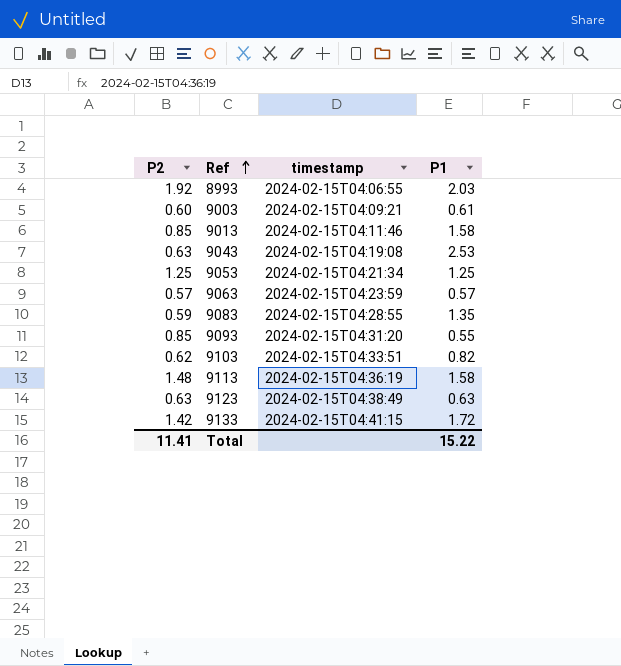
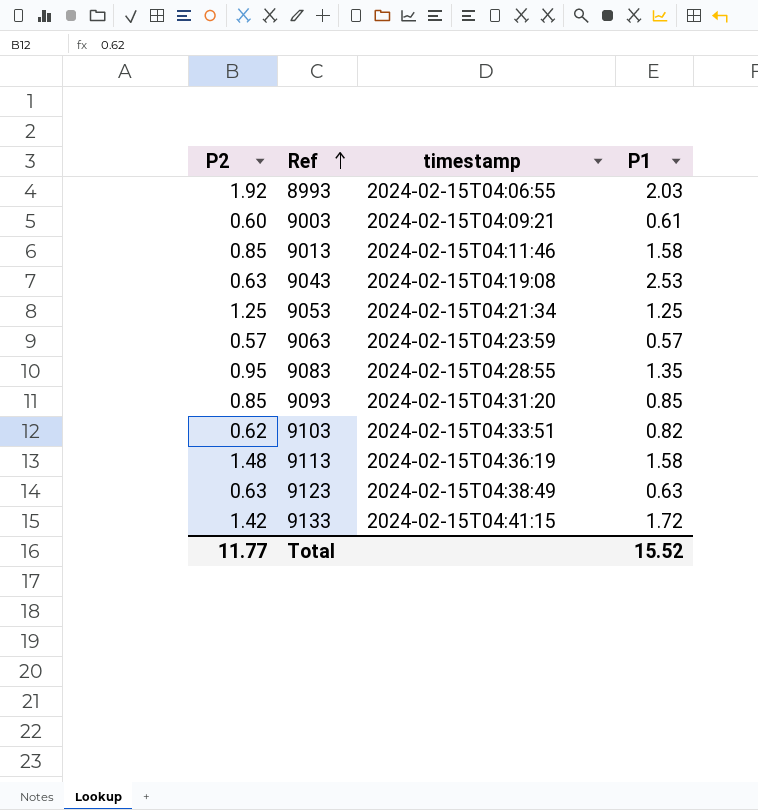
9083 | P2: 0.59 -> 0.95
9093 | P1: 0.55 -> 0.85
Total | P2: 11.41 -> 11.77
Total | P1: 15.22 -> 15.52

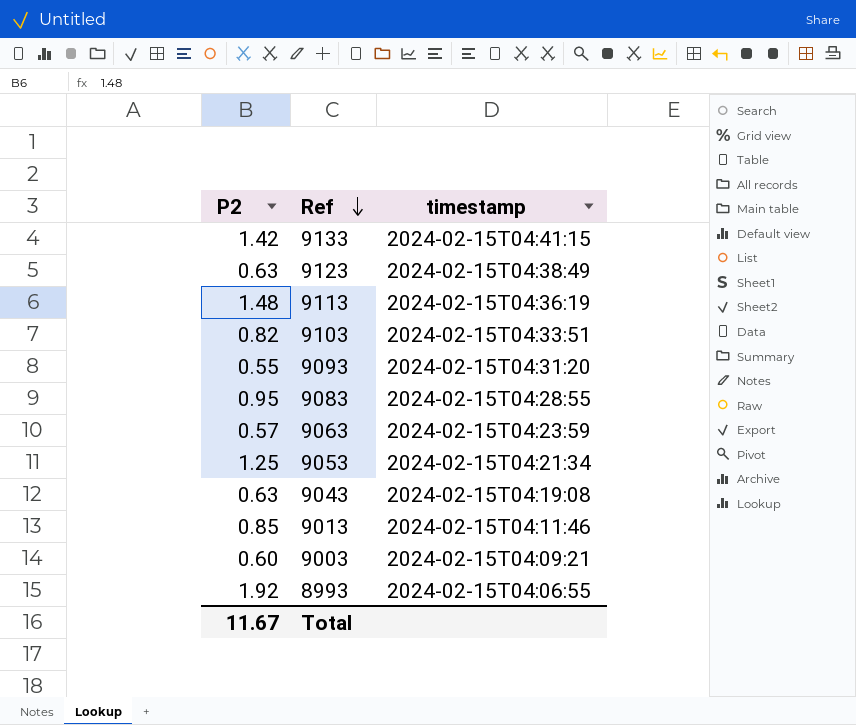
row order: Ref ascending -> Ref descending
column P1 | position: 4 -> none
9103 | P2: 0.62 -> 0.82
9093 | P2: 0.85 -> 0.55
Total | P2: 11.77 -> 11.67

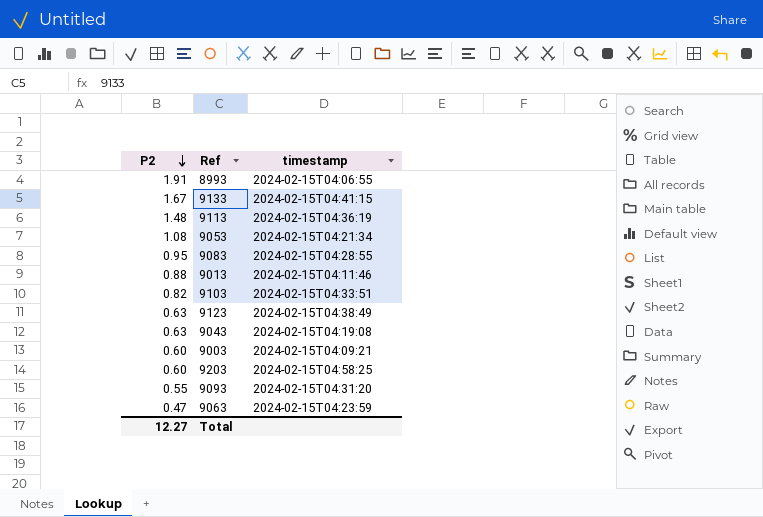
row order: Ref descending -> P2 descending
8993 | P2: 1.92 -> 1.91
9133 | P2: 1.42 -> 1.67
9053 | P2: 1.25 -> 1.08
9013 | P2: 0.85 -> 0.88
row 9203: none -> 0.60 | 2024-02-15T04:58:25
9063 | P2: 0.57 -> 0.47
Total | P2: 11.67 -> 12.27

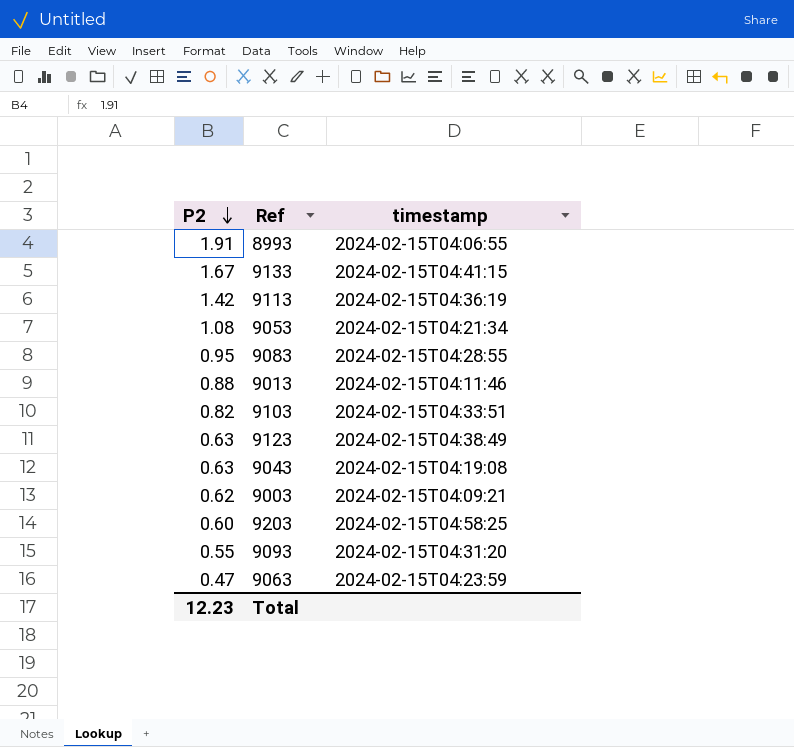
9113 | P2: 1.48 -> 1.42
9003 | P2: 0.60 -> 0.62
Total | P2: 12.27 -> 12.23

